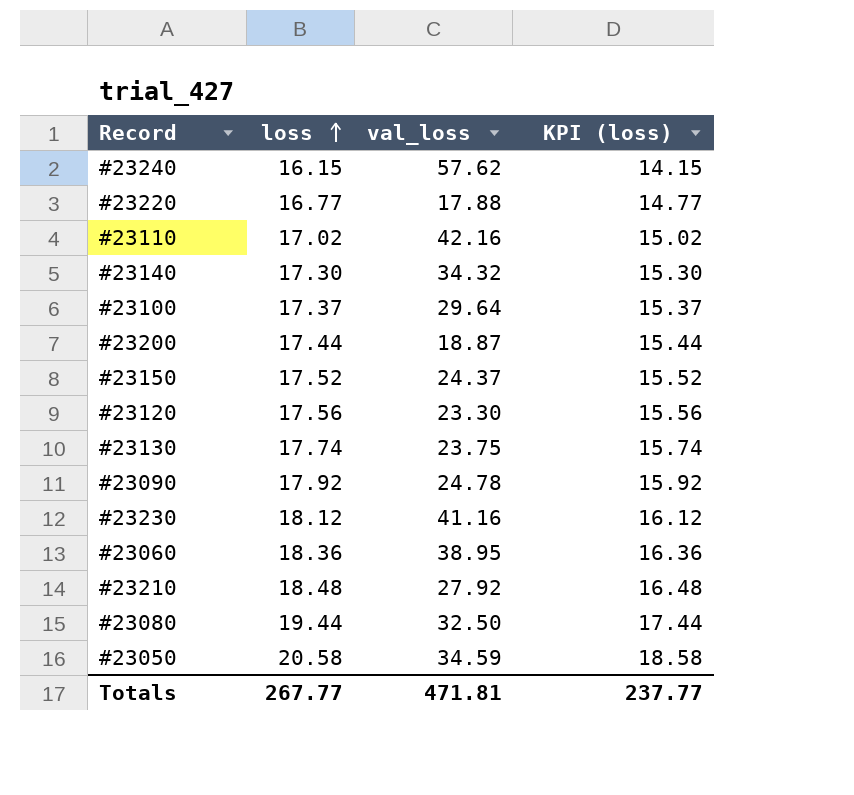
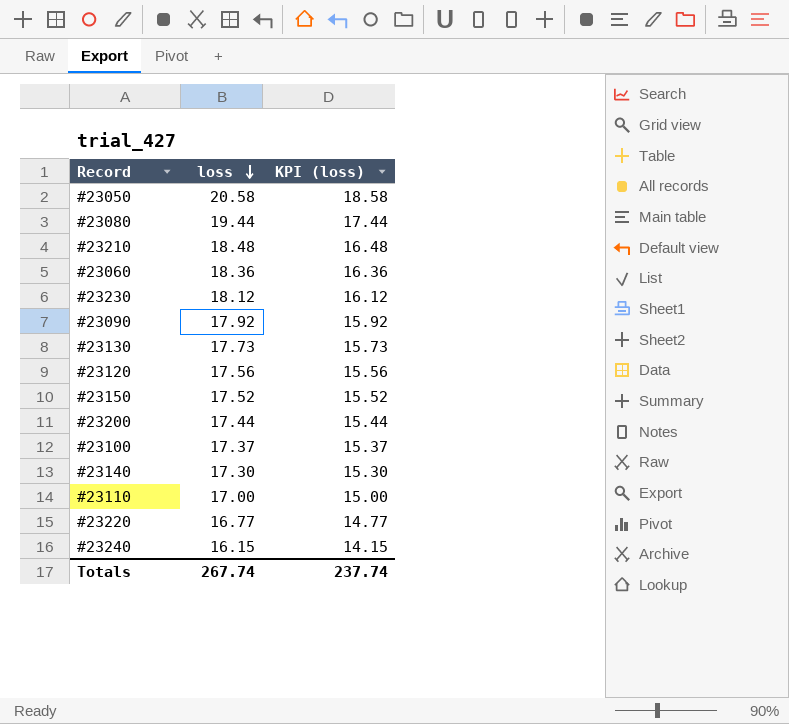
row order: loss ascending -> loss descending
column val_loss | position: 3 -> none
#23130 | loss: 17.74 -> 17.73
#23130 | KPI (loss): 15.74 -> 15.73
#23110 | loss: 17.02 -> 17.00
#23110 | KPI (loss): 15.02 -> 15.00
Totals | loss: 267.77 -> 267.74
Totals | KPI (loss): 237.77 -> 237.74

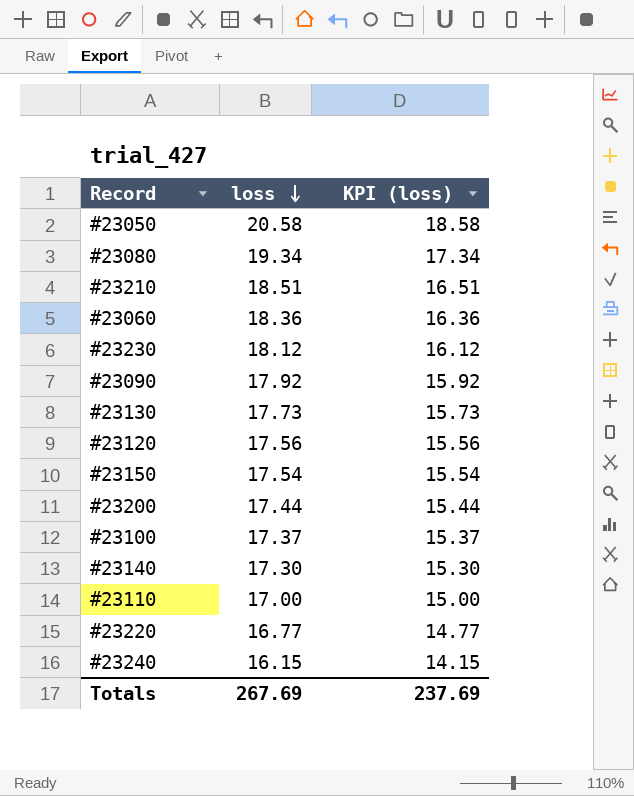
#23080 | loss: 19.44 -> 19.34
#23080 | KPI (loss): 17.44 -> 17.34
#23210 | loss: 18.48 -> 18.51
#23210 | KPI (loss): 16.48 -> 16.51
#23150 | loss: 17.52 -> 17.54
#23150 | KPI (loss): 15.52 -> 15.54
Totals | loss: 267.74 -> 267.69
Totals | KPI (loss): 237.74 -> 237.69

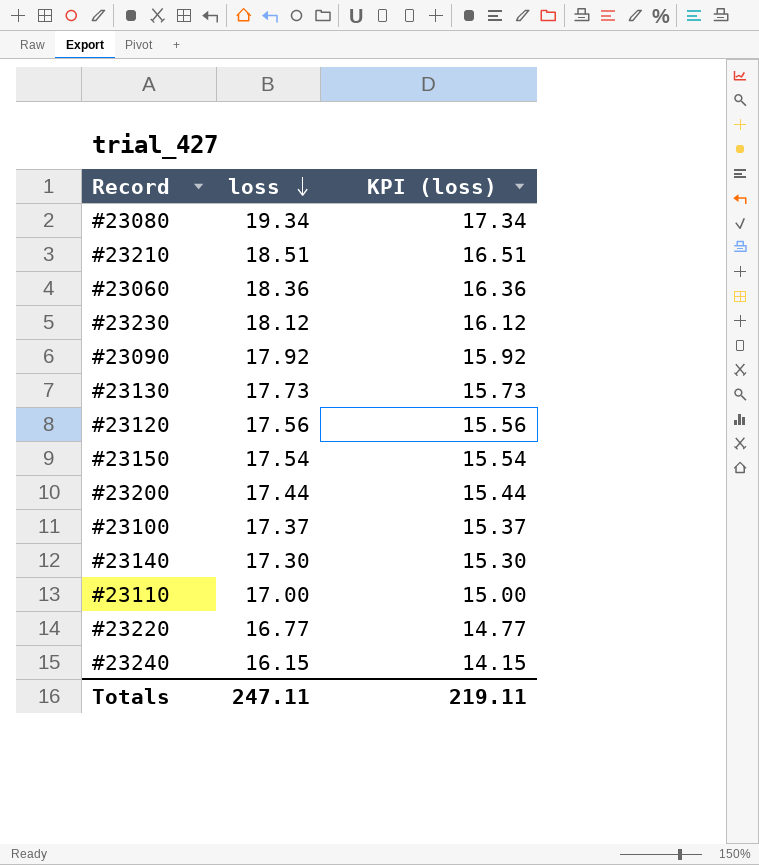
row #23050: 20.58 | 18.58 -> none
Totals | loss: 267.69 -> 247.11
Totals | KPI (loss): 237.69 -> 219.11

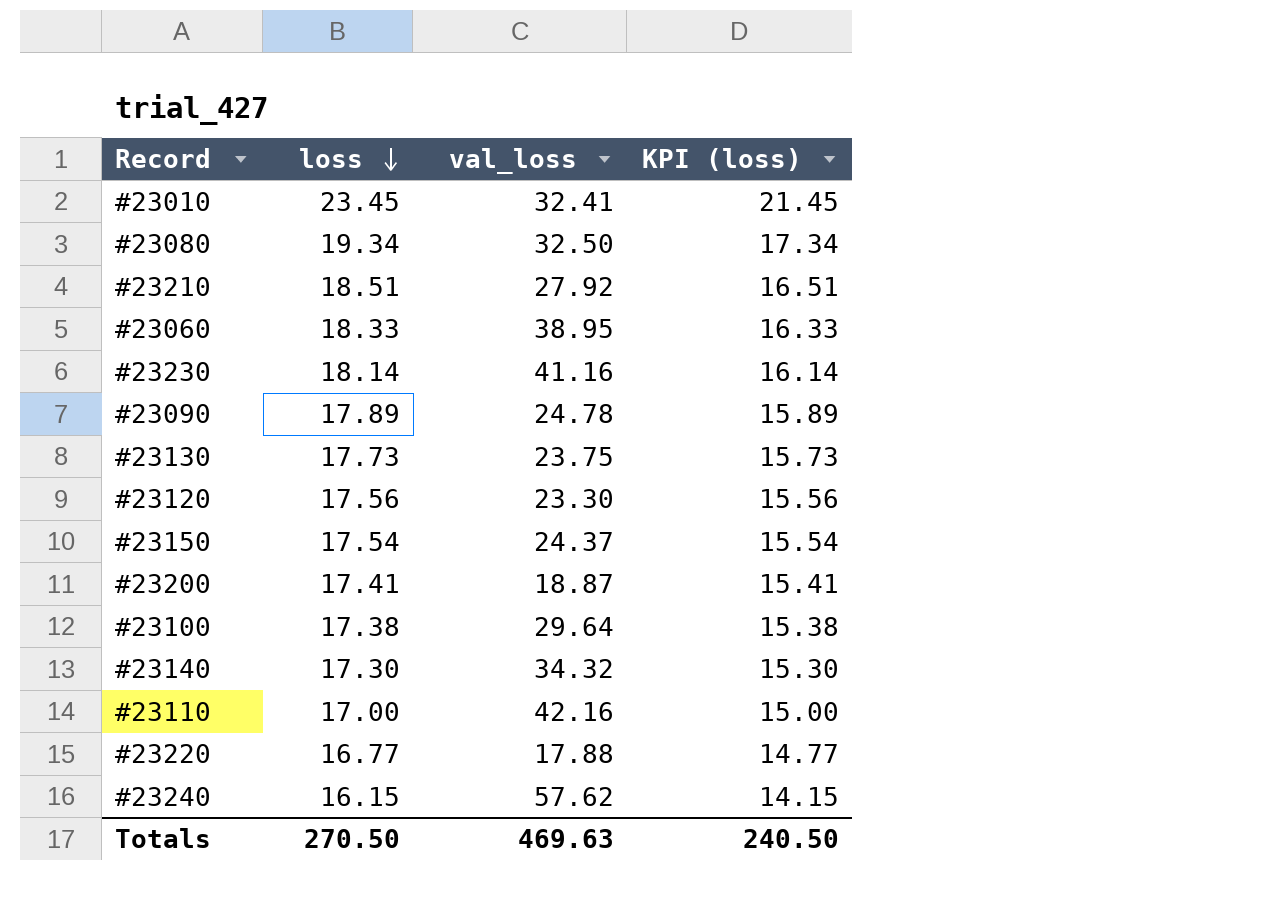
column val_loss | position: none -> 3
row #23010: none -> 23.45 | 32.41 | 21.45
#23060 | loss: 18.36 -> 18.33
#23060 | KPI (loss): 16.36 -> 16.33
#23230 | loss: 18.12 -> 18.14
#23230 | KPI (loss): 16.12 -> 16.14
#23090 | loss: 17.92 -> 17.89
#23090 | KPI (loss): 15.92 -> 15.89
#23200 | loss: 17.44 -> 17.41
#23200 | KPI (loss): 15.44 -> 15.41
#23100 | loss: 17.37 -> 17.38
#23100 | KPI (loss): 15.37 -> 15.38
Totals | loss: 247.11 -> 270.50
Totals | KPI (loss): 219.11 -> 240.50

